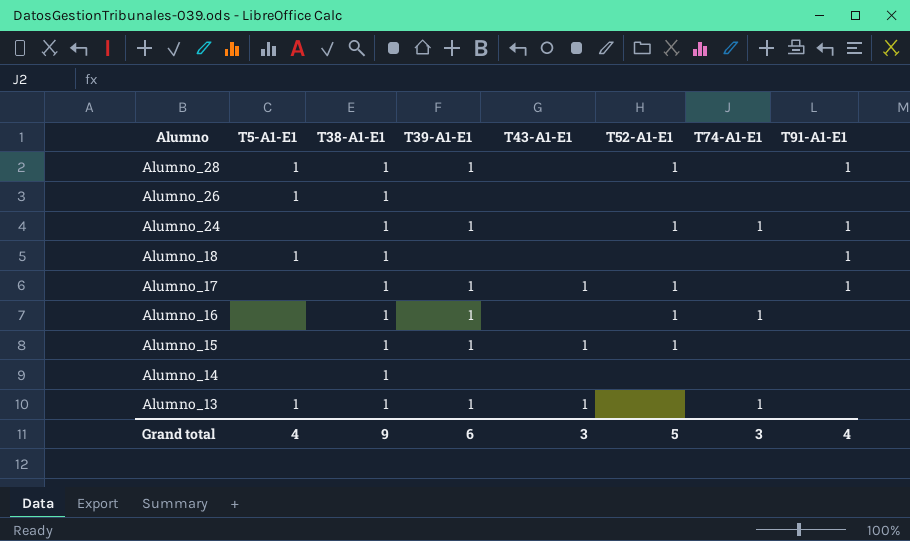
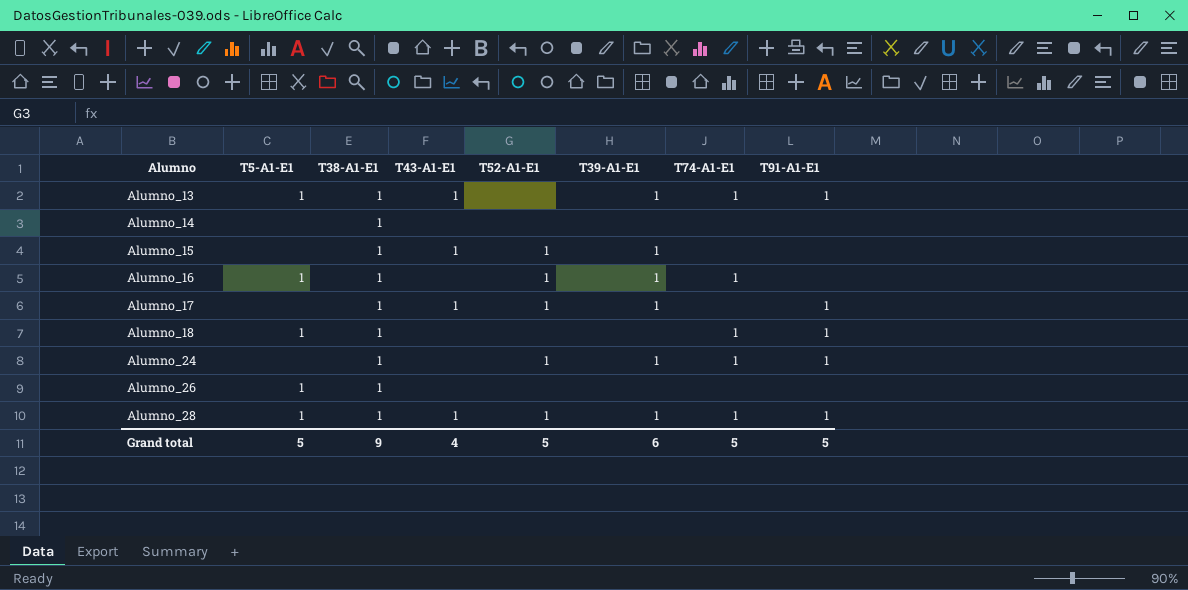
row order: Alumno descending -> Alumno ascending
column T39-A1-E1 | position: 4 -> 6
Alumno_13 | T91-A1-E1: none -> 1
Alumno_16 | T5-A1-E1: none -> 1
Alumno_18 | T74-A1-E1: none -> 1
Alumno_28 | T43-A1-E1: none -> 1
Alumno_28 | T74-A1-E1: none -> 1
Grand total | T5-A1-E1: 4 -> 5
Grand total | T43-A1-E1: 3 -> 4
Grand total | T74-A1-E1: 3 -> 5
Grand total | T91-A1-E1: 4 -> 5

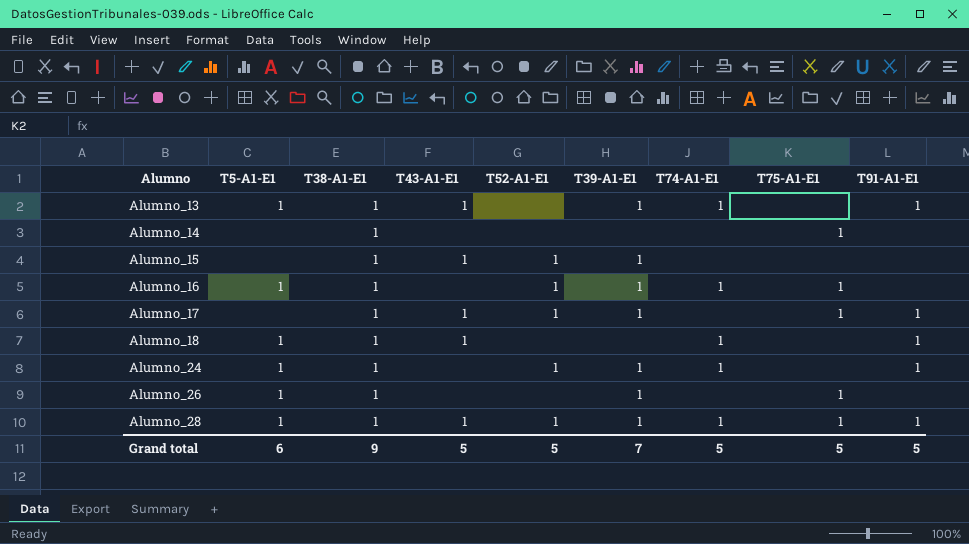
column T75-A1-E1 | position: none -> 8
Alumno_18 | T43-A1-E1: none -> 1
Alumno_24 | T5-A1-E1: none -> 1
Alumno_26 | T39-A1-E1: none -> 1
Grand total | T5-A1-E1: 5 -> 6
Grand total | T43-A1-E1: 4 -> 5
Grand total | T39-A1-E1: 6 -> 7

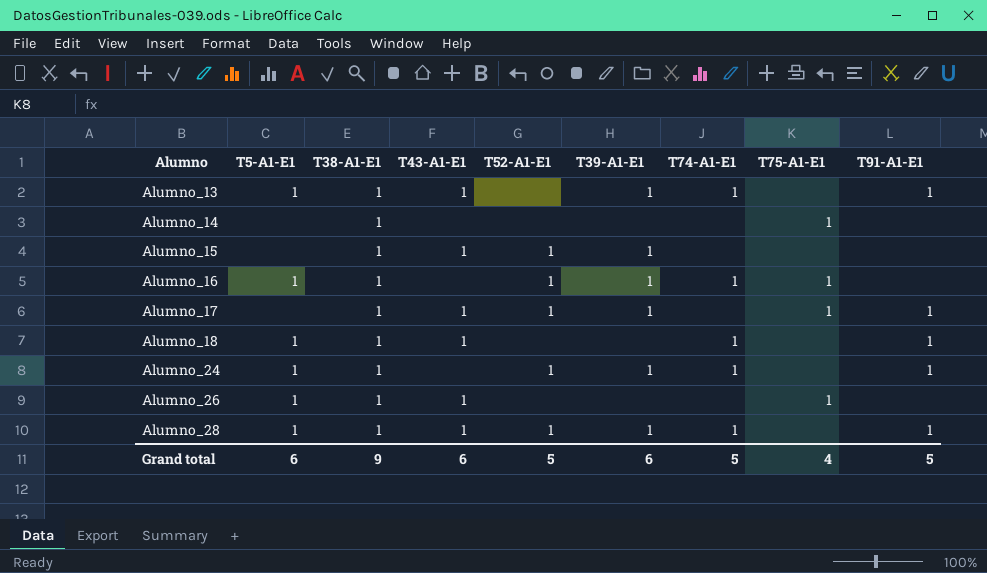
Alumno_26 | T43-A1-E1: none -> 1
Alumno_26 | T39-A1-E1: 1 -> none
Alumno_28 | T75-A1-E1: 1 -> none
Grand total | T43-A1-E1: 5 -> 6
Grand total | T39-A1-E1: 7 -> 6
Grand total | T75-A1-E1: 5 -> 4

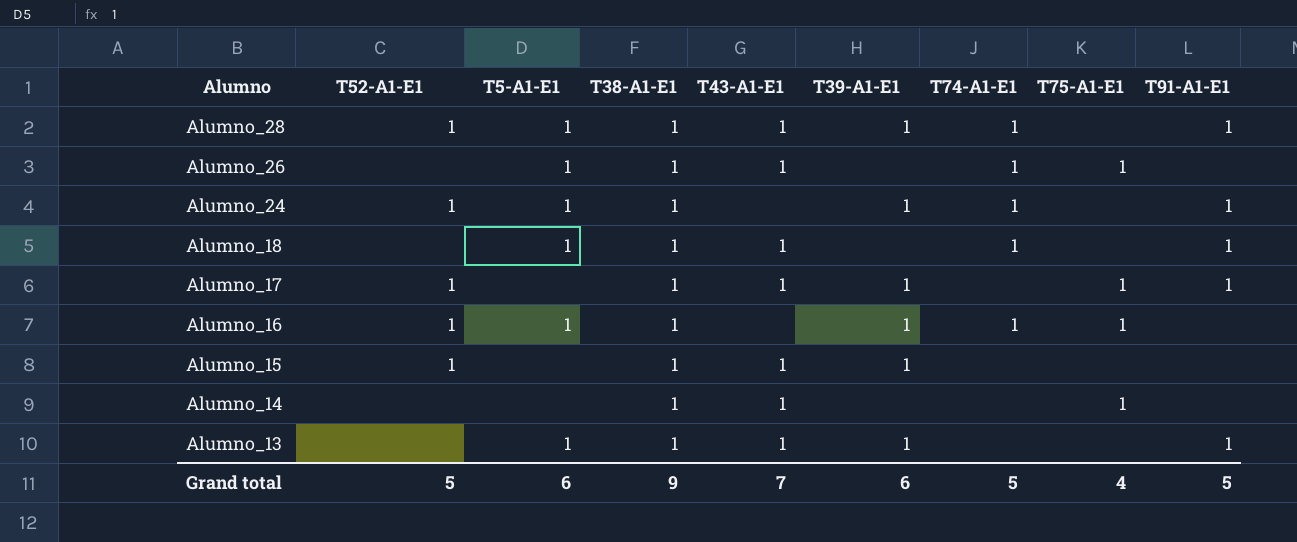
row order: Alumno ascending -> Alumno descending
column T52-A1-E1 | position: 5 -> 2
Alumno_26 | T74-A1-E1: none -> 1
Alumno_14 | T43-A1-E1: none -> 1
Alumno_13 | T74-A1-E1: 1 -> none
Grand total | T43-A1-E1: 6 -> 7

